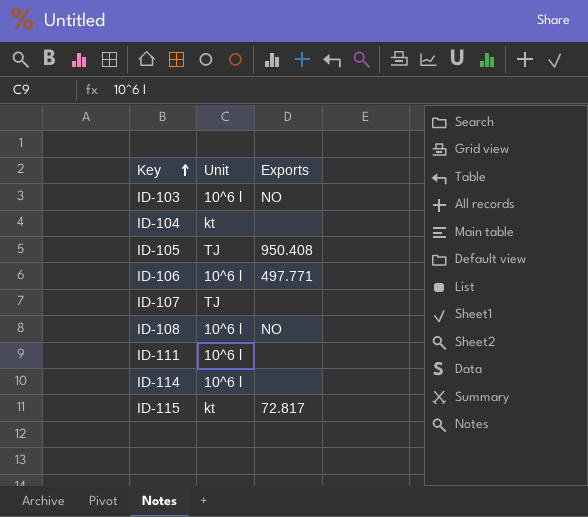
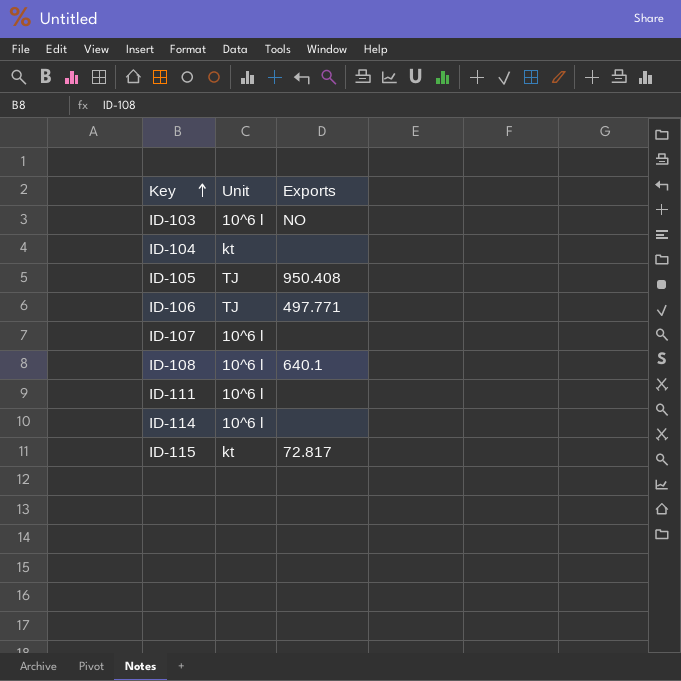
ID-106 | Unit: 10^6 l -> TJ
ID-107 | Unit: TJ -> 10^6 l
ID-108 | Exports: NO -> 640.1

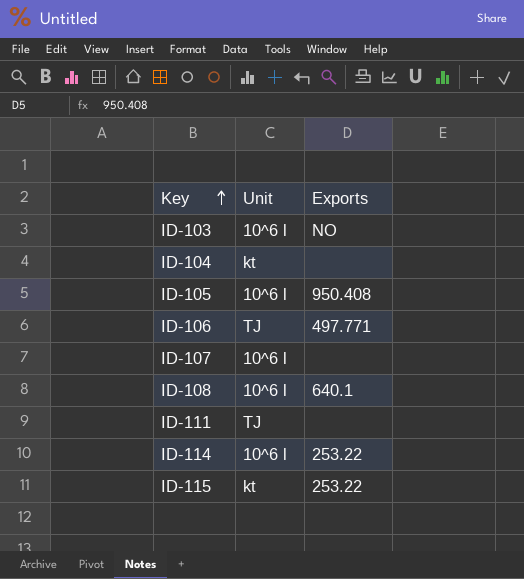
ID-105 | Unit: TJ -> 10^6 l
ID-111 | Unit: 10^6 l -> TJ
ID-114 | Exports: none -> 253.22
ID-115 | Exports: 72.817 -> 253.22

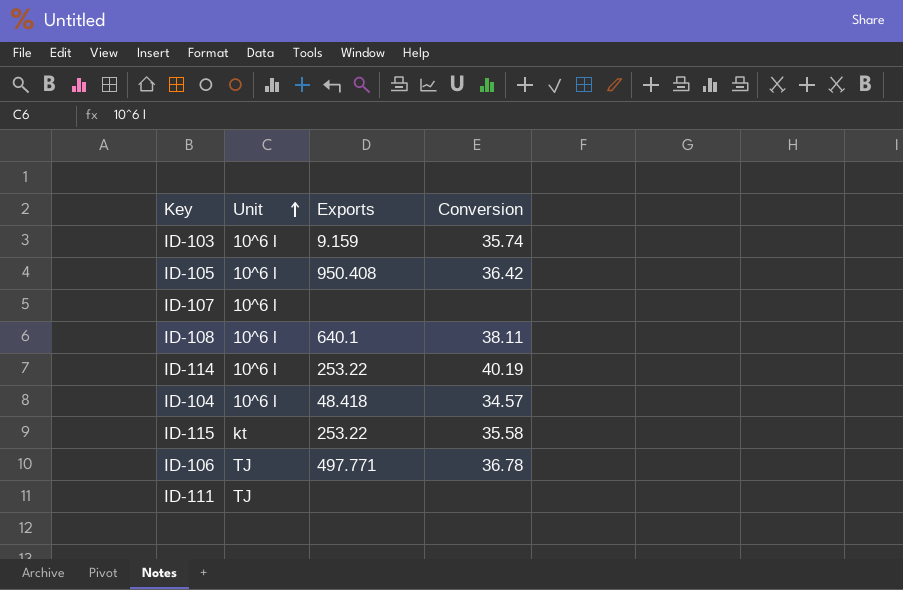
row order: Key ascending -> Unit ascending
column Conversion | position: none -> 4
ID-103 | Exports: NO -> 9.159
ID-104 | Unit: kt -> 10^6 l
ID-104 | Exports: none -> 48.418

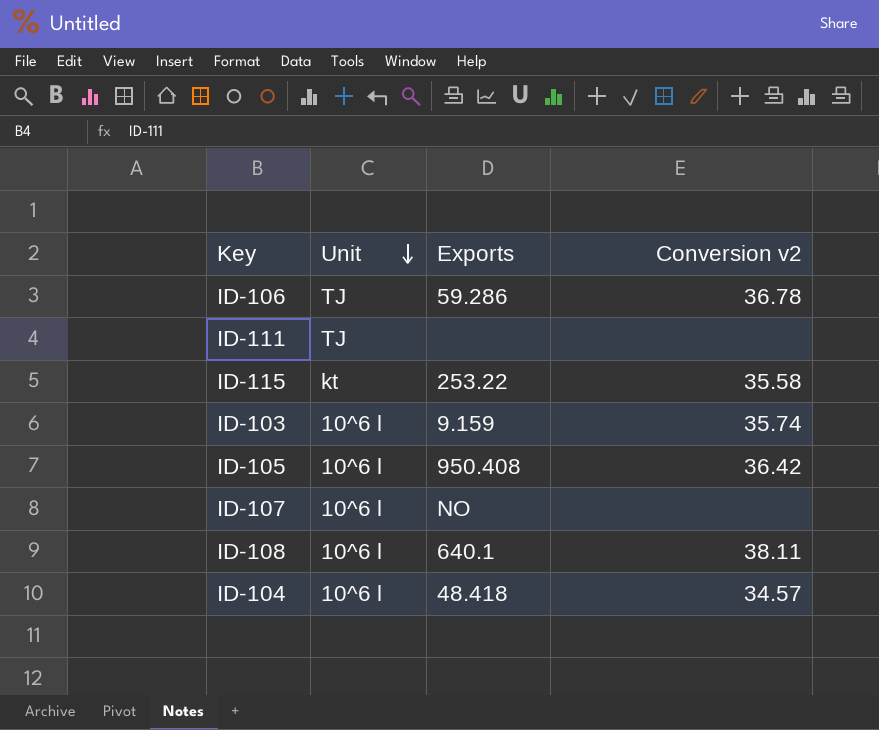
row order: Unit ascending -> Unit descending
column name: Conversion -> Conversion v2
row ID-114: 10^6 l | 253.22 | 40.19 -> none
ID-106 | Exports: 497.771 -> 59.286
ID-107 | Exports: none -> NO

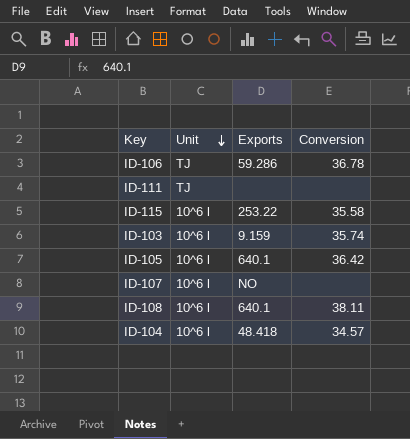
column name: Conversion v2 -> Conversion
ID-115 | Unit: kt -> 10^6 l
ID-105 | Exports: 950.408 -> 640.1

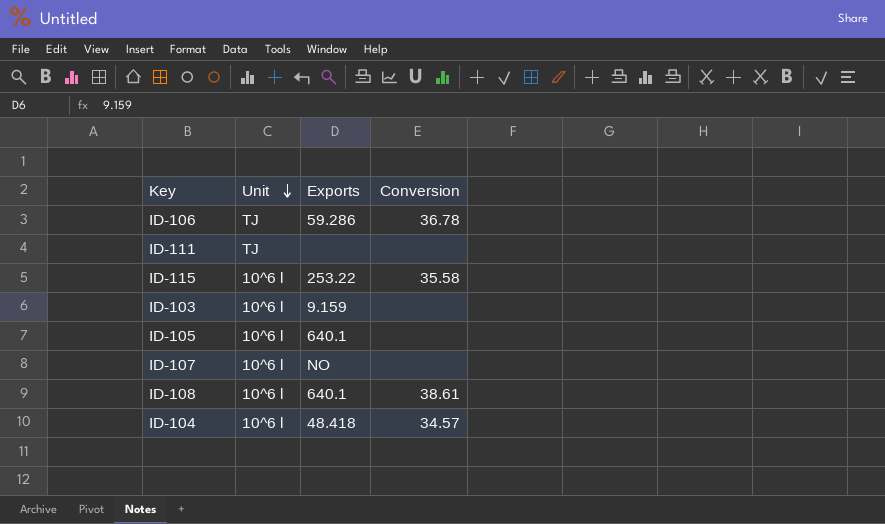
ID-103 | Conversion: 35.74 -> none
ID-105 | Conversion: 36.42 -> none
ID-108 | Conversion: 38.11 -> 38.61

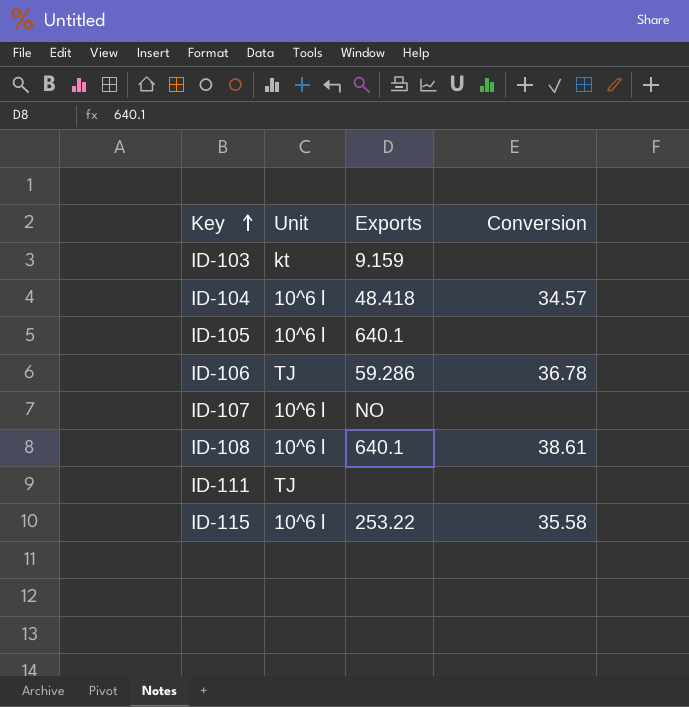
row order: Unit descending -> Key ascending
ID-103 | Unit: 10^6 l -> kt

